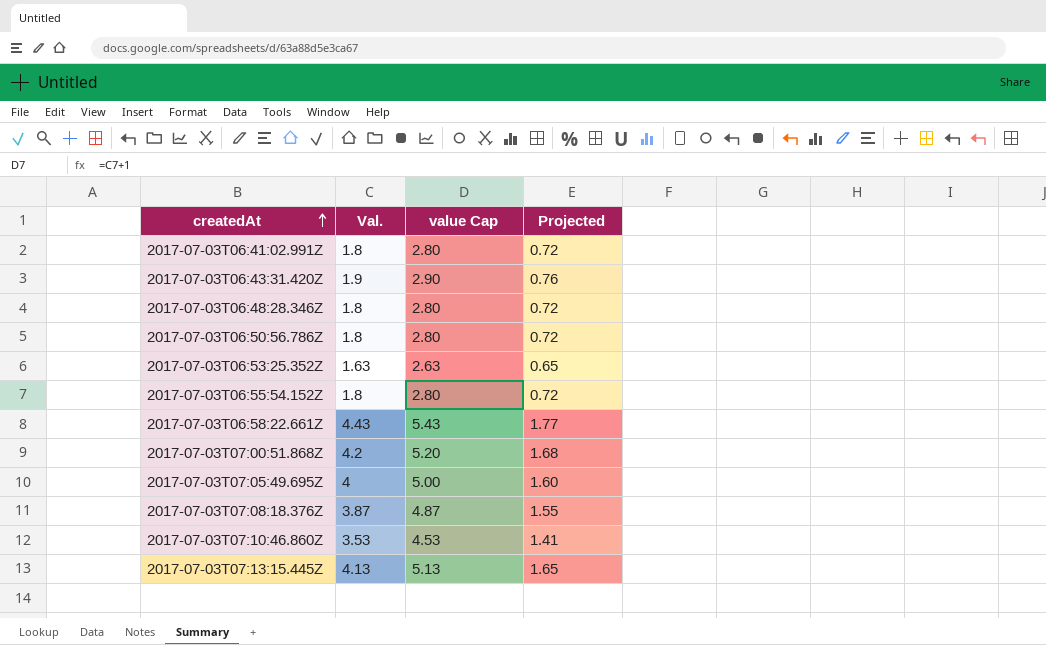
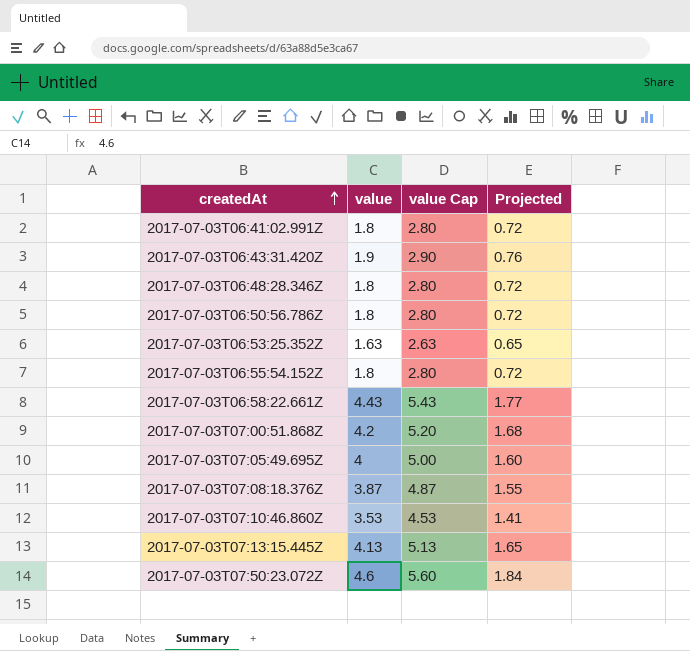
column name: Val. -> value
row 2017-07-03T07:50:23.072Z: none -> 4.6 | 5.60 | 1.84

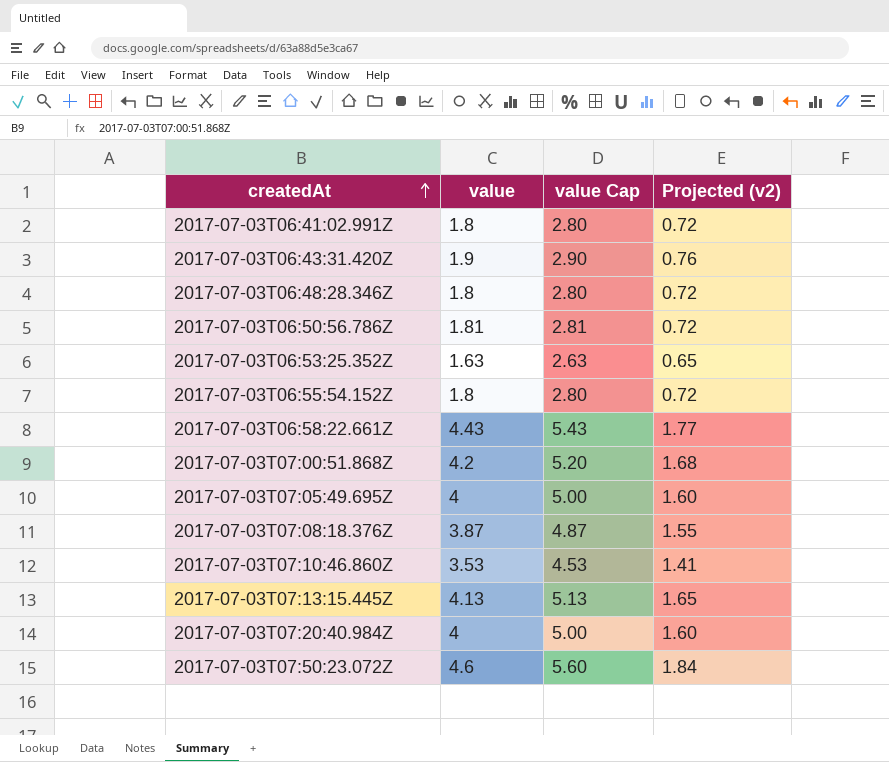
column name: Projected -> Projected (v2)
2017-07-03T06:50:56.786Z | value: 1.8 -> 1.81
2017-07-03T06:50:56.786Z | value Cap: 2.80 -> 2.81
row 2017-07-03T07:20:40.984Z: none -> 4 | 5.00 | 1.60

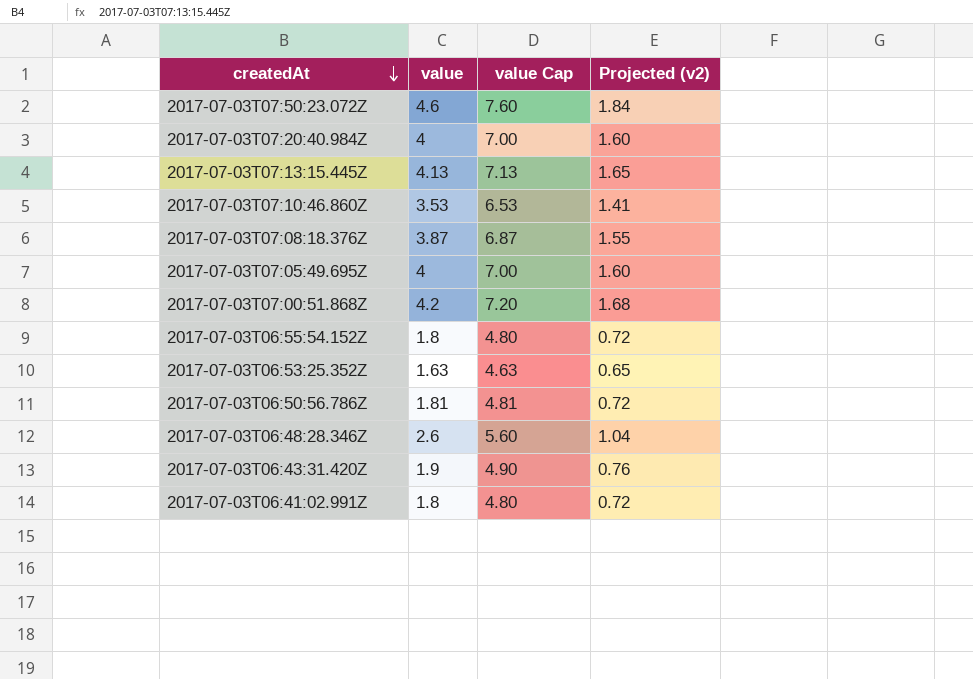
row order: createdAt ascending -> createdAt descending
column value Cap | formula: [value] + 1 -> [value] + 3
row 2017-07-03T06:58:22.661Z: 4.43 | 5.43 | 1.77 -> none
2017-07-03T06:48:28.346Z | value: 1.8 -> 2.6
2017-07-03T06:48:28.346Z | Projected (v2): 0.72 -> 1.04

